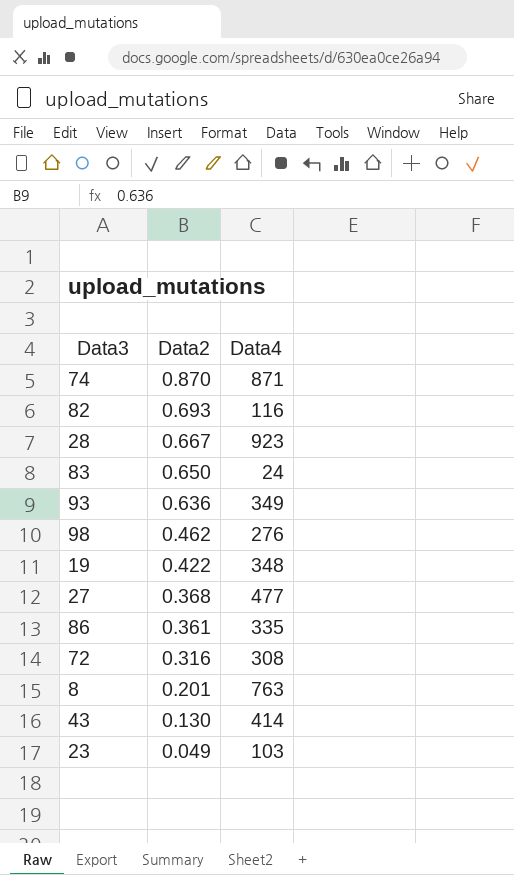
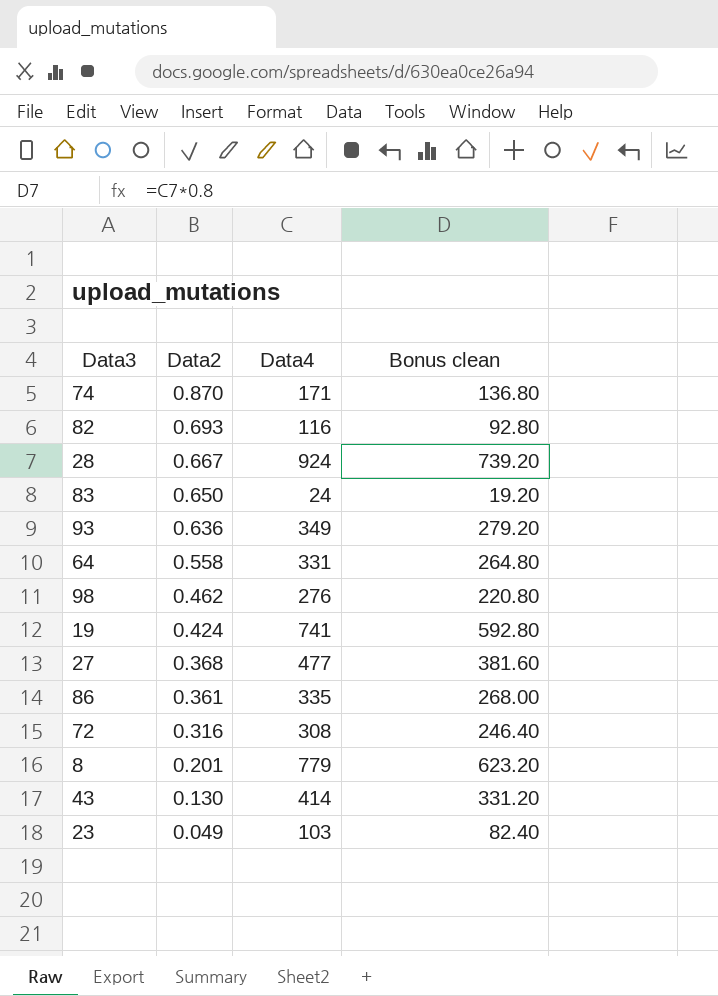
column Bonus clean | formula: none -> [Data4] * 0.8
74 | Data4: 871 -> 171
28 | Data4: 923 -> 924
row 64: none -> 0.558 | 331 | 264.80
19 | Data2: 0.422 -> 0.424
19 | Data4: 348 -> 741
8 | Data4: 763 -> 779

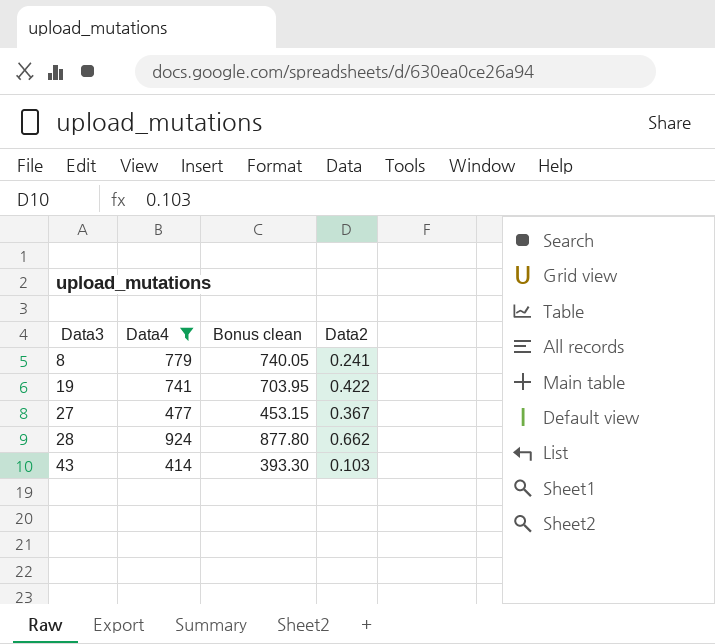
filter: none -> Data4 >= 414
row order: Data2 descending -> Data3 ascending
column Bonus clean | formula: [Data4] * 0.8 -> [Data4] * 0.95
column Data2 | position: 2 -> 4
8 | Data2: 0.201 -> 0.241
19 | Data2: 0.424 -> 0.422
27 | Data2: 0.368 -> 0.367
28 | Data2: 0.667 -> 0.662
43 | Data2: 0.130 -> 0.103

